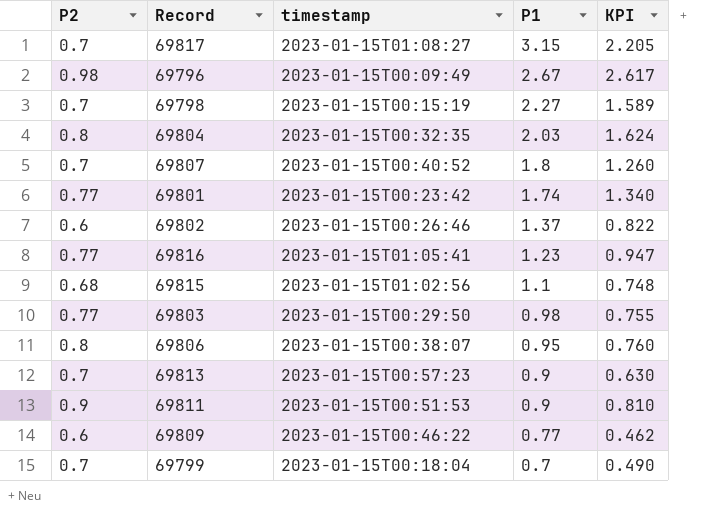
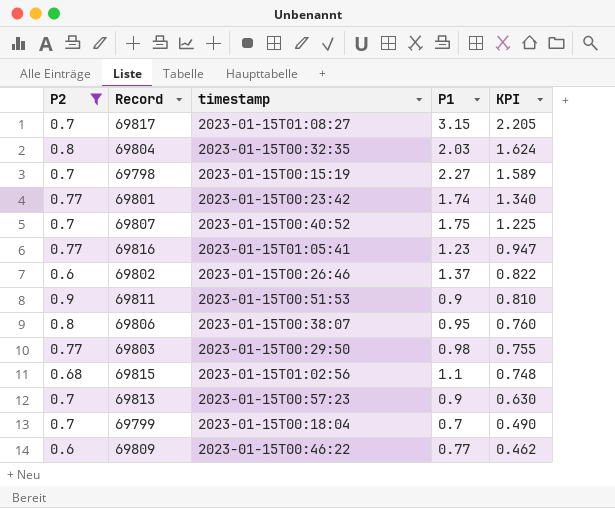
filter: none -> P2 != 0.98
row order: P1 descending -> KPI descending
69807 | P1: 1.8 -> 1.75
69807 | KPI: 1.260 -> 1.225

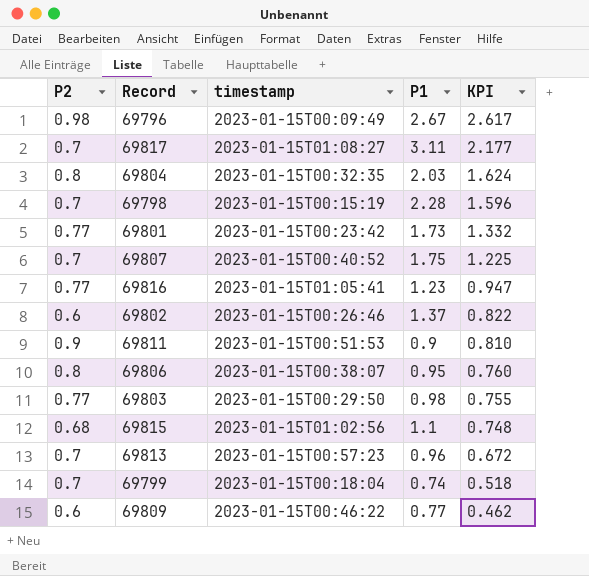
filter: P2 != 0.98 -> none
69817 | P1: 3.15 -> 3.11
69817 | KPI: 2.205 -> 2.177
69798 | P1: 2.27 -> 2.28
69798 | KPI: 1.589 -> 1.596
69801 | P1: 1.74 -> 1.73
69801 | KPI: 1.340 -> 1.332
69813 | P1: 0.9 -> 0.96
69813 | KPI: 0.630 -> 0.672
69799 | P1: 0.7 -> 0.74
69799 | KPI: 0.490 -> 0.518

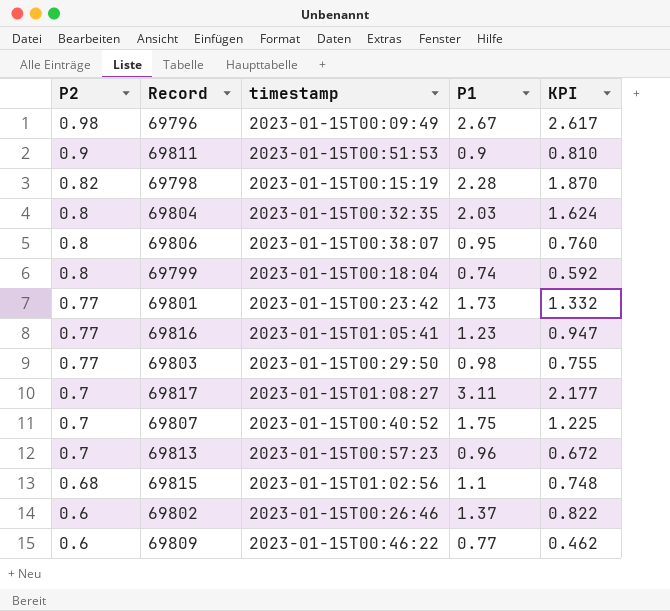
row order: KPI descending -> P2 descending
69798 | P2: 0.7 -> 0.82
69798 | KPI: 1.596 -> 1.870
69799 | P2: 0.7 -> 0.8
69799 | KPI: 0.518 -> 0.592

